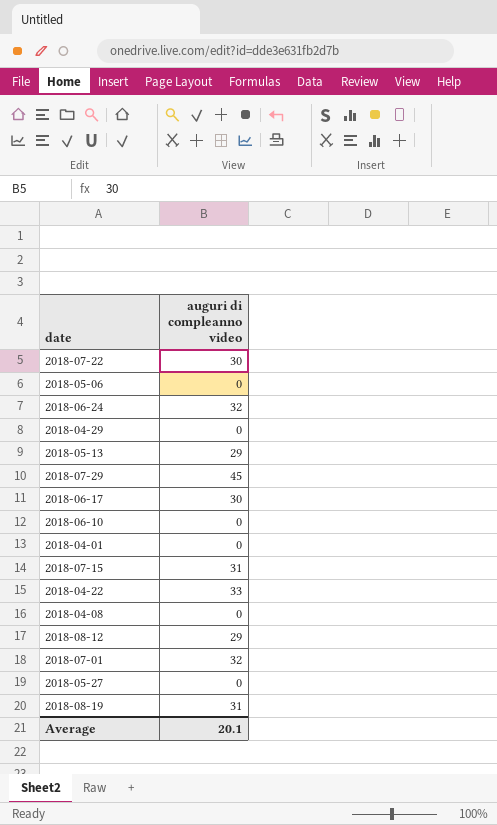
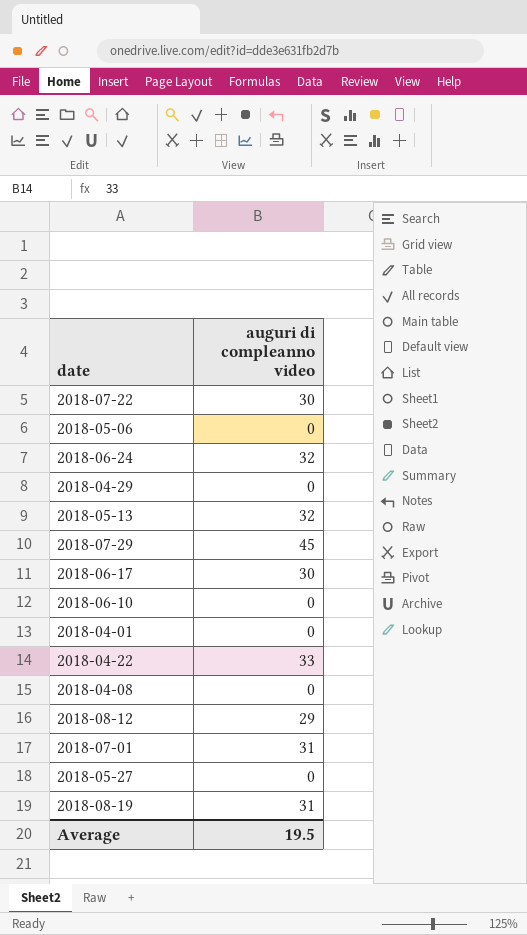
row 2018-07-15: 31 -> none
2018-05-13 | auguri di compleanno video: 29 -> 32
2018-07-01 | auguri di compleanno video: 32 -> 31
Average | auguri di compleanno video: 20.1 -> 19.5

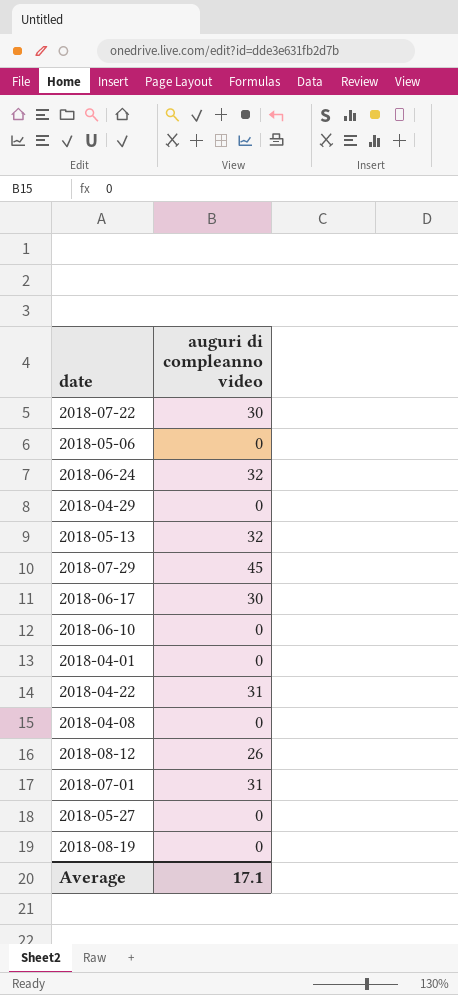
2018-04-22 | auguri di compleanno video: 33 -> 31
2018-08-12 | auguri di compleanno video: 29 -> 26
2018-08-19 | auguri di compleanno video: 31 -> 0
Average | auguri di compleanno video: 19.5 -> 17.1

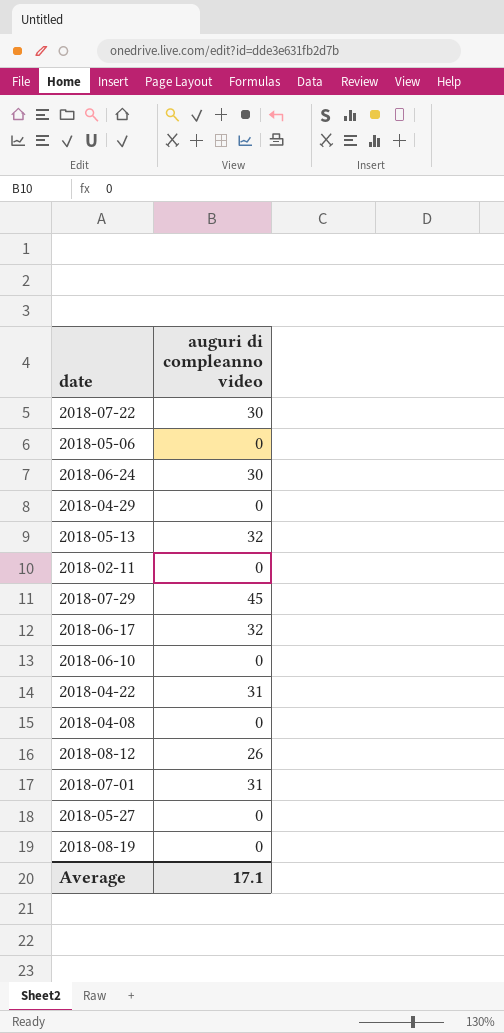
row 2018-04-01: 0 -> none
2018-06-24 | auguri di compleanno video: 32 -> 30
row 2018-02-11: none -> 0
2018-06-17 | auguri di compleanno video: 30 -> 32

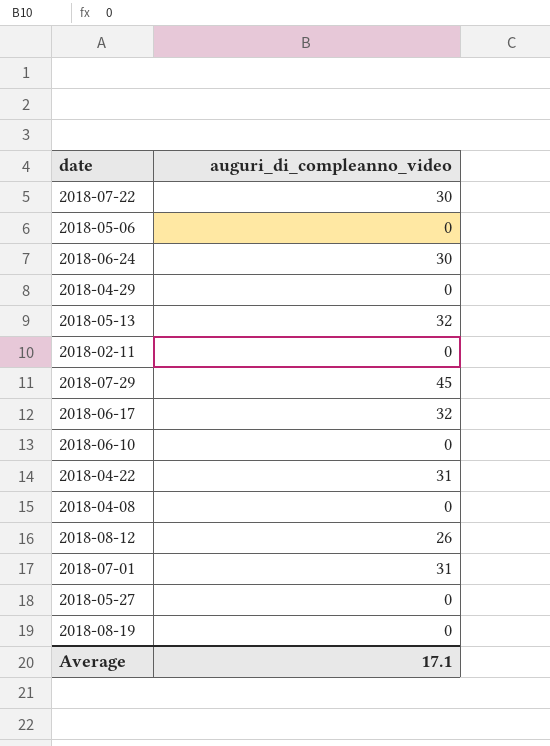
column name: auguri di compleanno video -> auguri_di_compleanno_video

